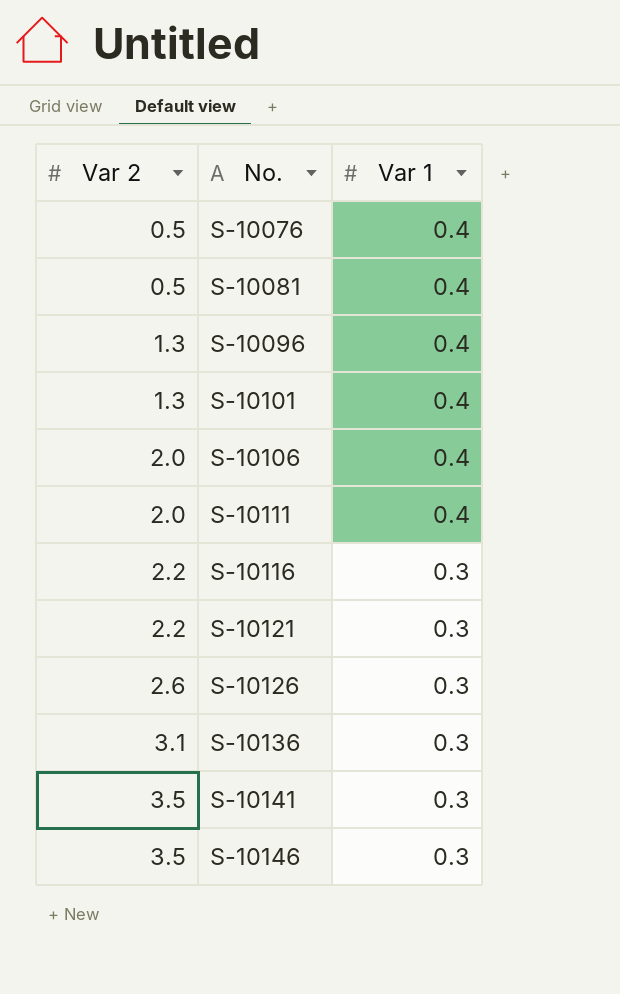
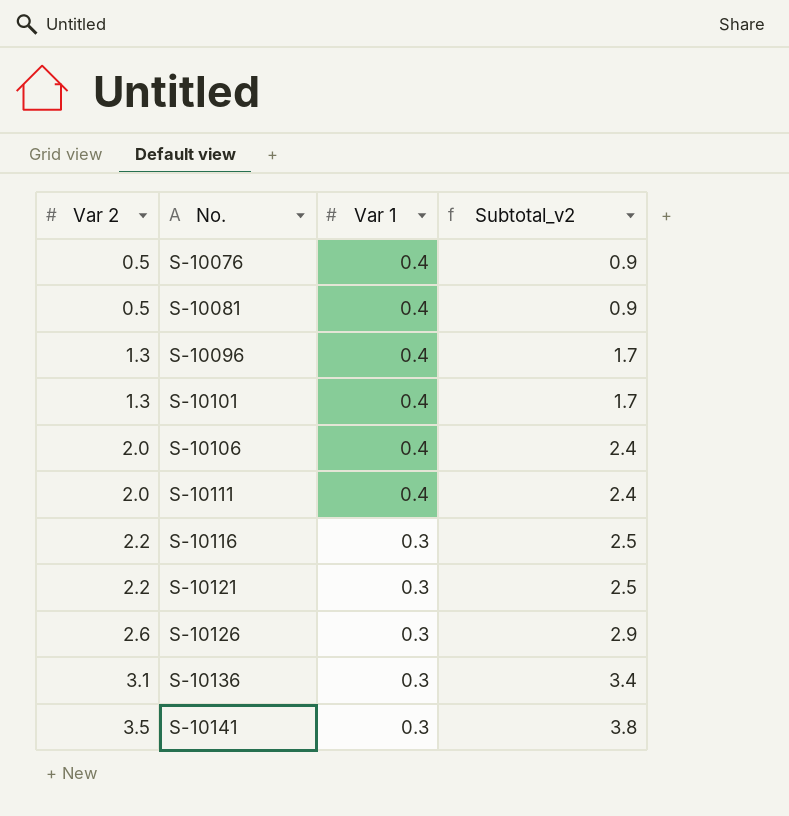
column Subtotal_v2 | formula: none -> [Var 2] + [Var 1]
row S-10146: 3.5 | 0.3 -> none

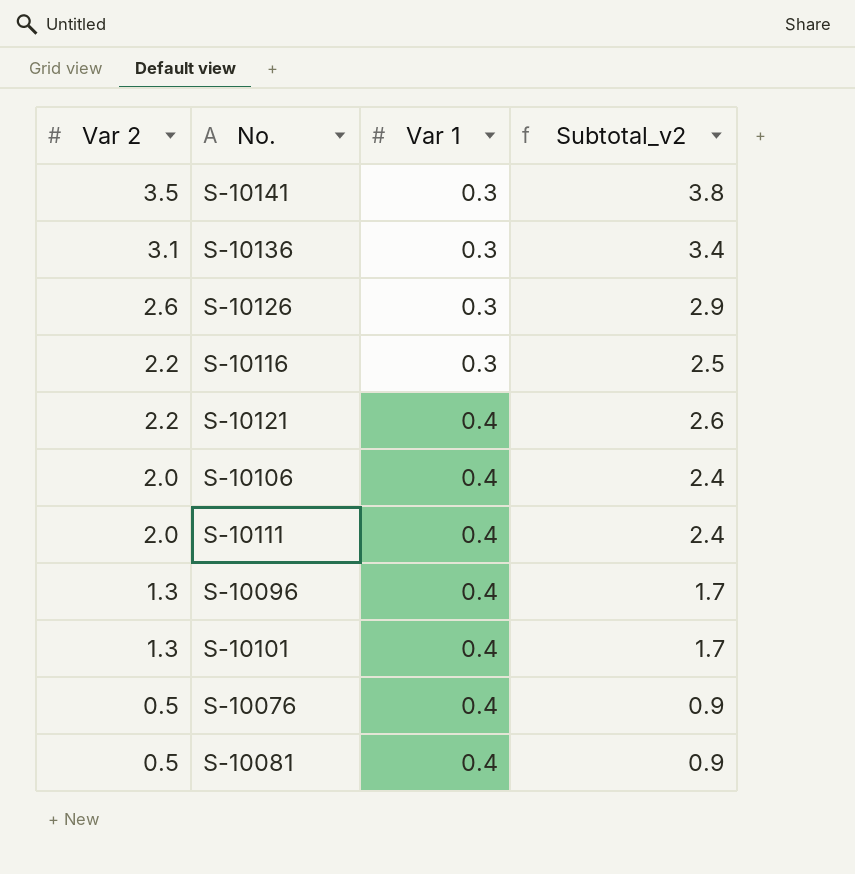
row order: Var 2 ascending -> Var 2 descending
S-10121 | Var 1: 0.3 -> 0.4
S-10121 | Subtotal_v2: 2.5 -> 2.6

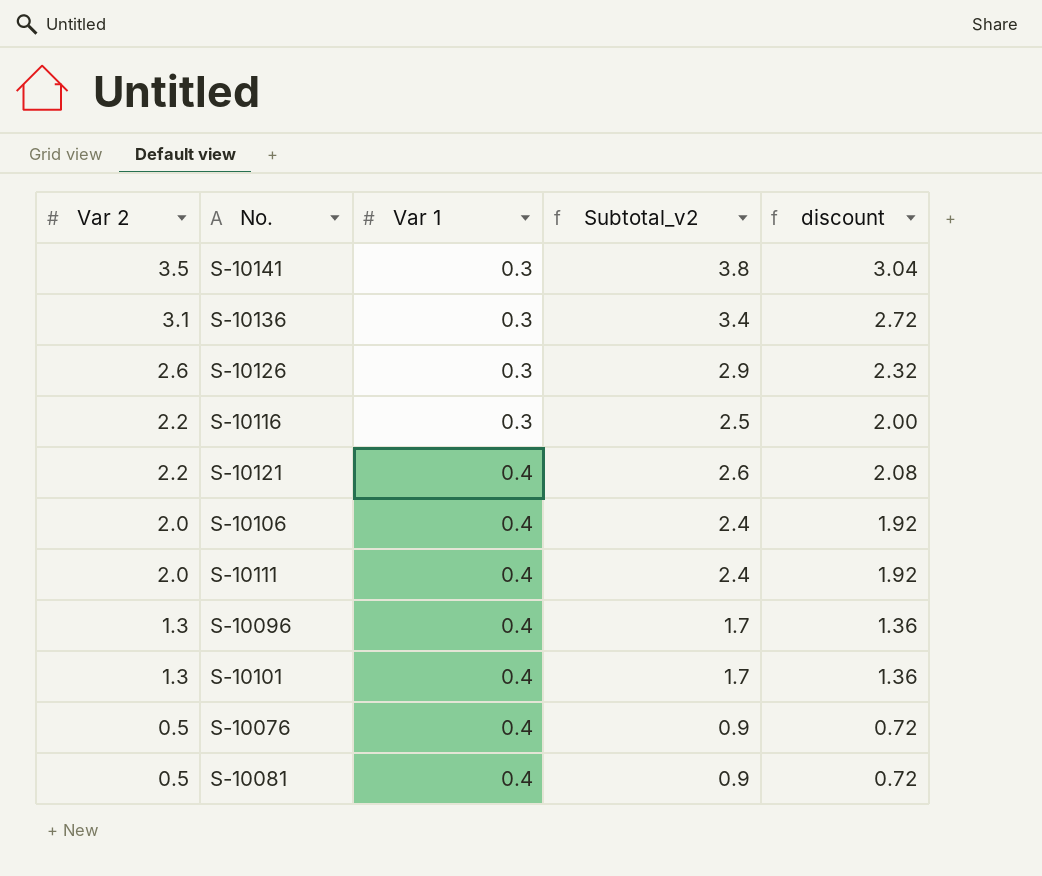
column discount | formula: none -> [Subtotal_v2] * 0.8

